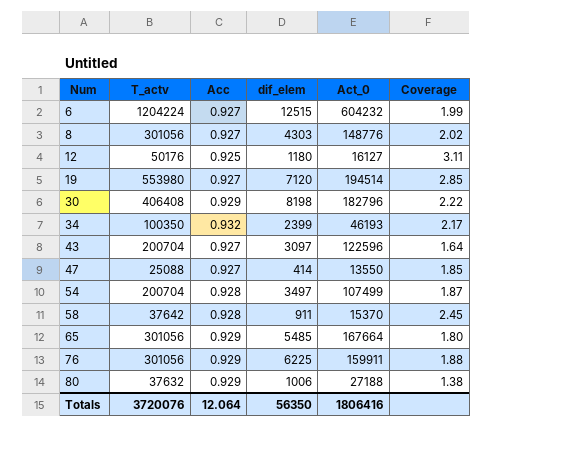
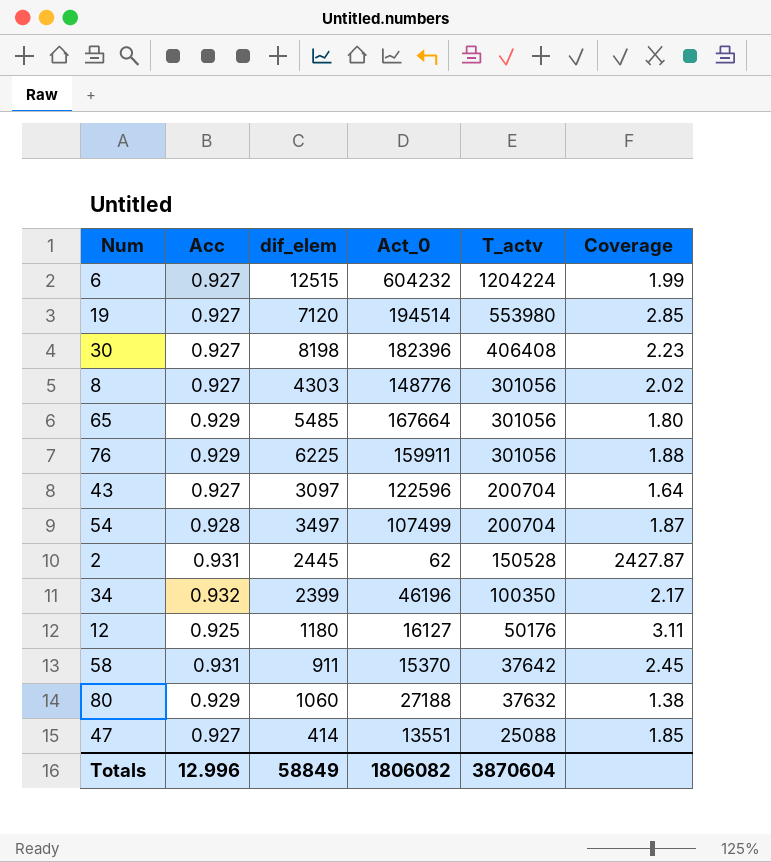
row order: Num ascending -> T_actv descending
column T_actv | position: 2 -> 5
30 | Acc: 0.929 -> 0.927
30 | Act_0: 182796 -> 182396
30 | Coverage: 2.22 -> 2.23
row 2: none -> 0.931 | 2445 | 62 | 150528 | 2427.87
34 | Act_0: 46193 -> 46196
58 | Acc: 0.928 -> 0.931
80 | dif_elem: 1006 -> 1060
47 | Act_0: 13550 -> 13551
Totals | Acc: 12.064 -> 12.996
Totals | dif_elem: 56350 -> 58849
Totals | Act_0: 1806416 -> 1806082
Totals | T_actv: 3720076 -> 3870604

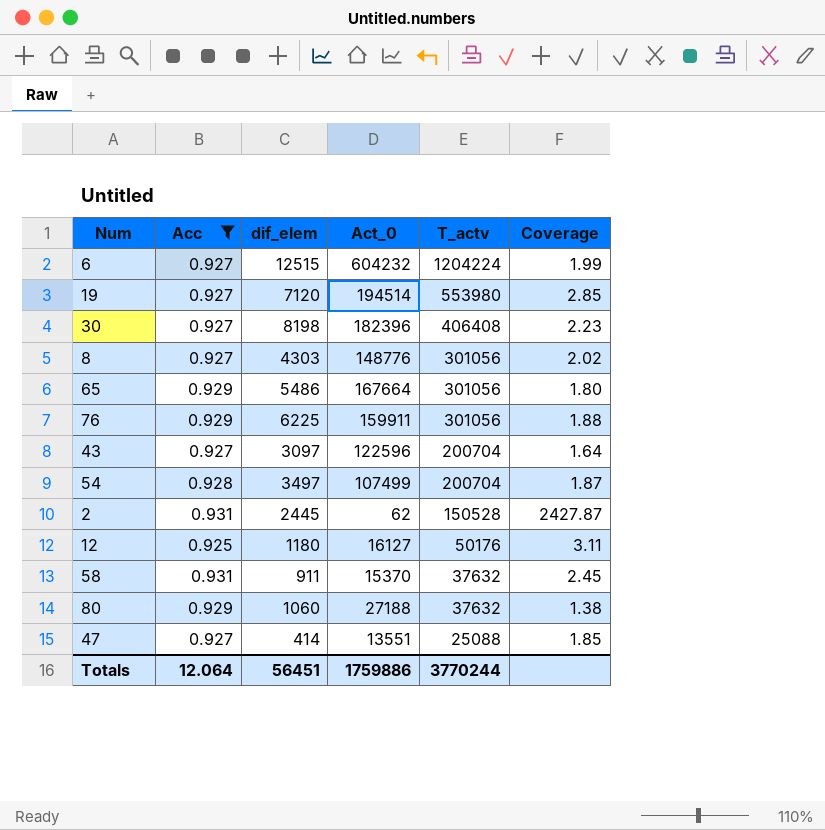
filter: none -> Acc != 0.932
65 | dif_elem: 5485 -> 5486
58 | T_actv: 37642 -> 37632
Totals | Acc: 12.996 -> 12.064
Totals | dif_elem: 58849 -> 56451
Totals | Act_0: 1806082 -> 1759886
Totals | T_actv: 3870604 -> 3770244

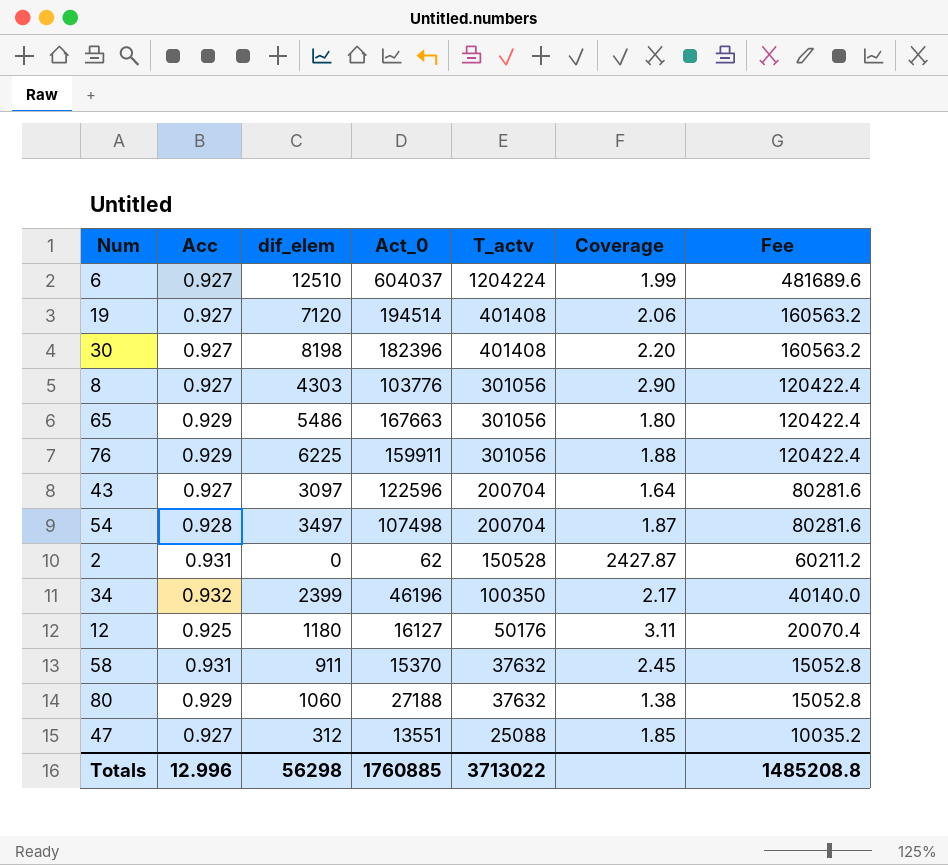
filter: Acc != 0.932 -> none
column Fee | formula: none -> [T_actv] * 0.4
6 | dif_elem: 12515 -> 12510
6 | Act_0: 604232 -> 604037
19 | T_actv: 553980 -> 401408
19 | Coverage: 2.85 -> 2.06
30 | T_actv: 406408 -> 401408
30 | Coverage: 2.23 -> 2.20
8 | Act_0: 148776 -> 103776
8 | Coverage: 2.02 -> 2.90
65 | Act_0: 167664 -> 167663
54 | Act_0: 107499 -> 107498
2 | dif_elem: 2445 -> 0
47 | dif_elem: 414 -> 312
Totals | Acc: 12.064 -> 12.996
Totals | dif_elem: 56451 -> 56298
Totals | Act_0: 1759886 -> 1760885
Totals | T_actv: 3770244 -> 3713022

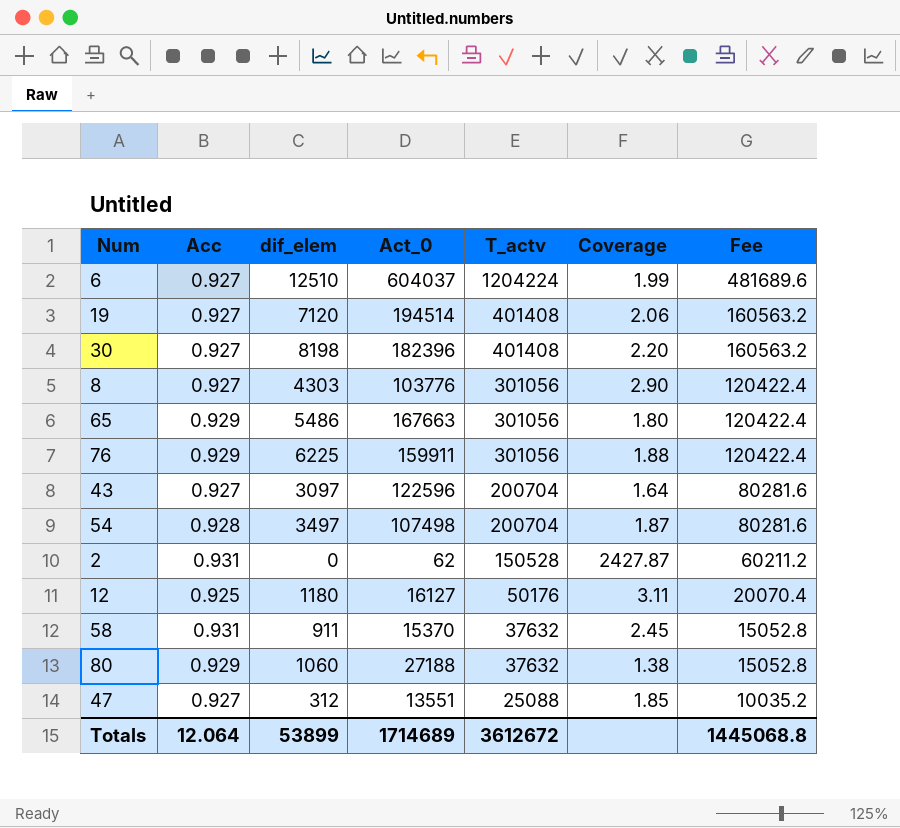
row 34: 0.932 | 2399 | 46196 | 100350 | 2.17 | 40140.0 -> none
Totals | Acc: 12.996 -> 12.064
Totals | dif_elem: 56298 -> 53899
Totals | Act_0: 1760885 -> 1714689
Totals | T_actv: 3713022 -> 3612672
Totals | Fee: 1485208.8 -> 1445068.8

